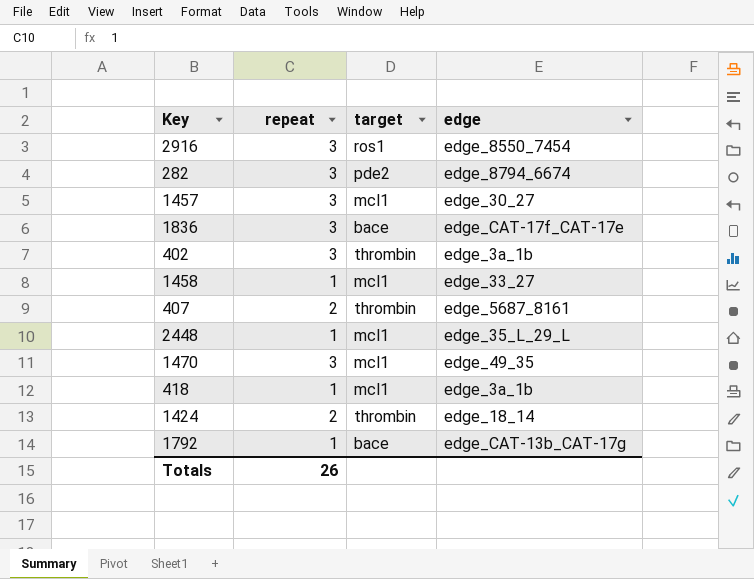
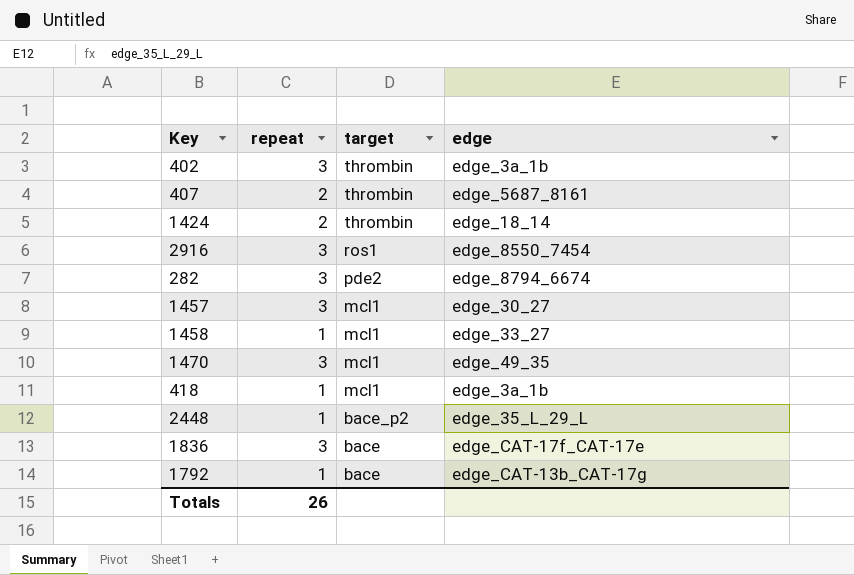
row order: none -> target descending
2448 | target: mcl1 -> bace_p2

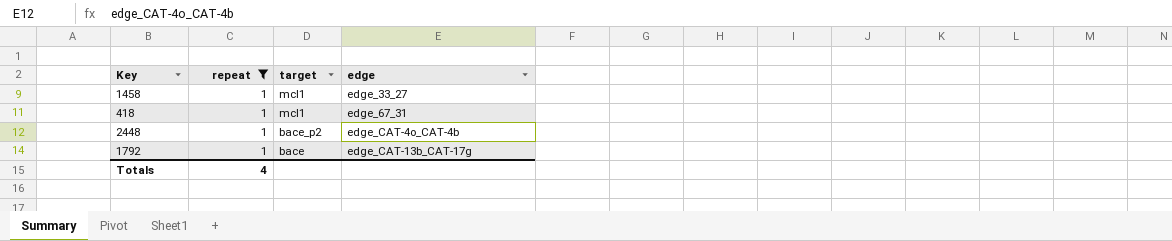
filter: none -> repeat = 1
418 | edge: edge_3a_1b -> edge_67_31
2448 | edge: edge_35_L_29_L -> edge_CAT-4o_CAT-4b
Totals | repeat: 26 -> 4

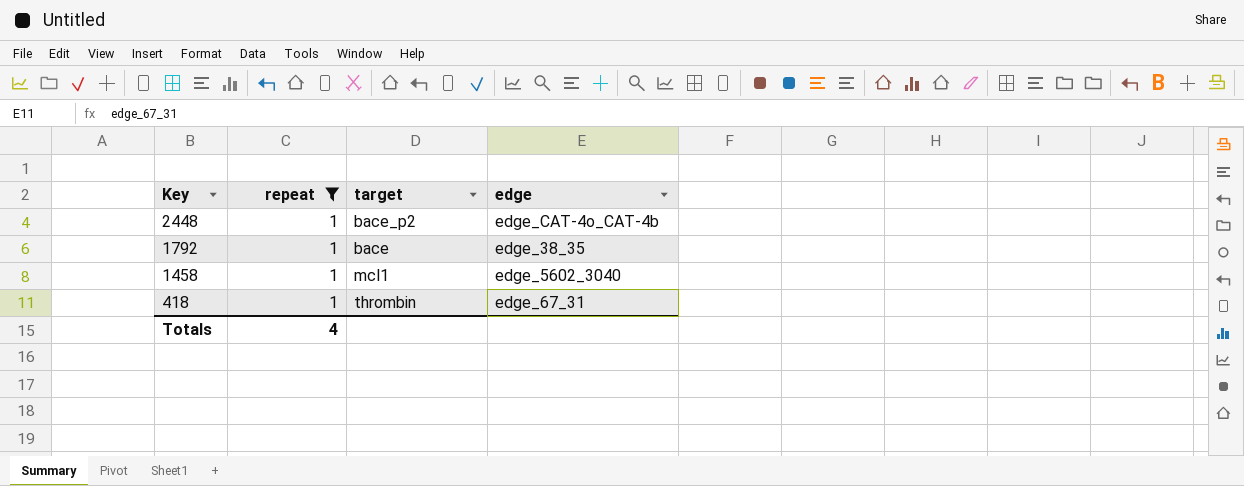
row order: target descending -> Key descending
1792 | edge: edge_CAT-13b_CAT-17g -> edge_38_35
1458 | edge: edge_33_27 -> edge_5602_3040
418 | target: mcl1 -> thrombin

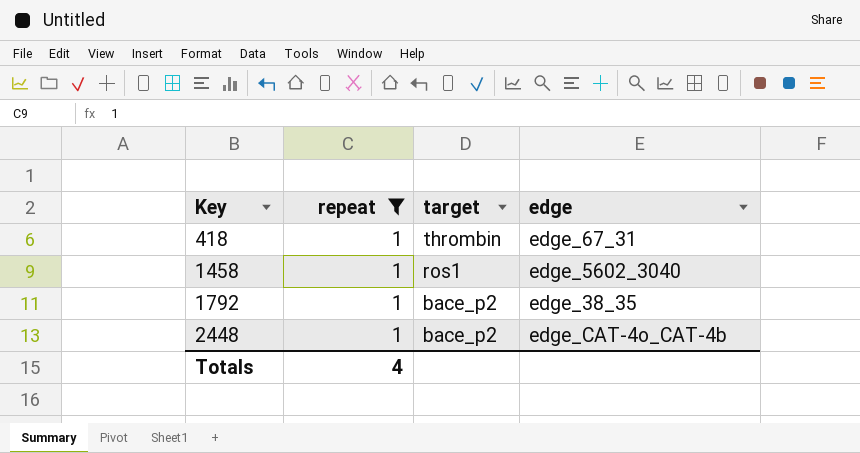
row order: Key descending -> Key ascending
1458 | target: mcl1 -> ros1
1792 | target: bace -> bace_p2

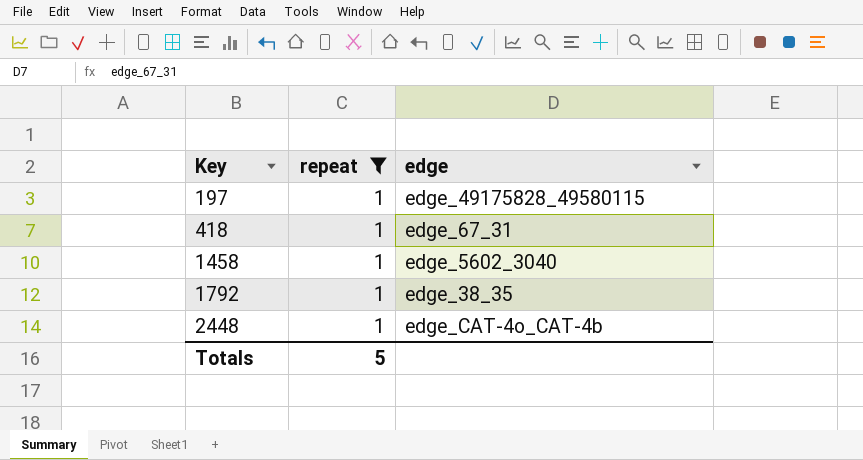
column target | position: 3 -> none
row 197: none -> 1 | edge_49175828_49580115
Totals | repeat: 4 -> 5

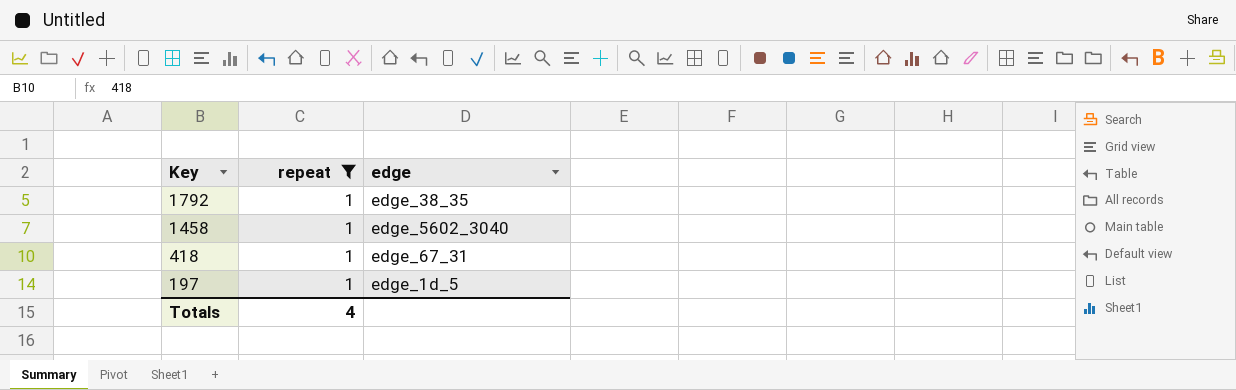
row order: Key ascending -> Key descending
row 2448: 1 | edge_CAT-4o_CAT-4b -> none
197 | edge: edge_49175828_49580115 -> edge_1d_5
Totals | repeat: 5 -> 4

